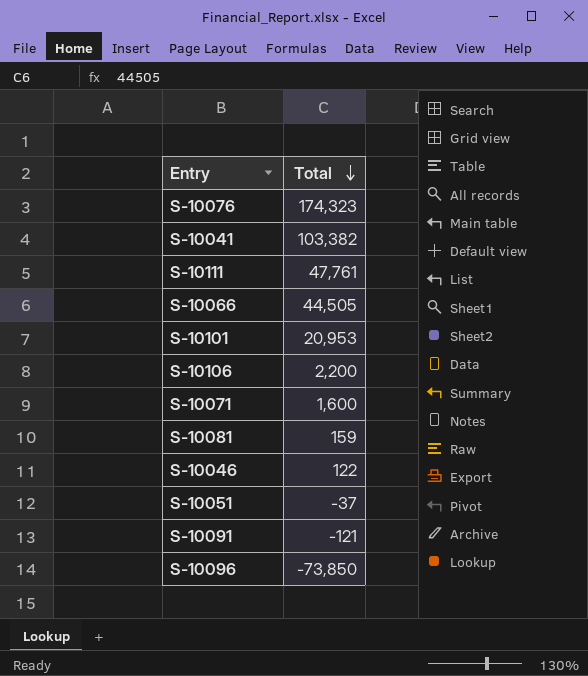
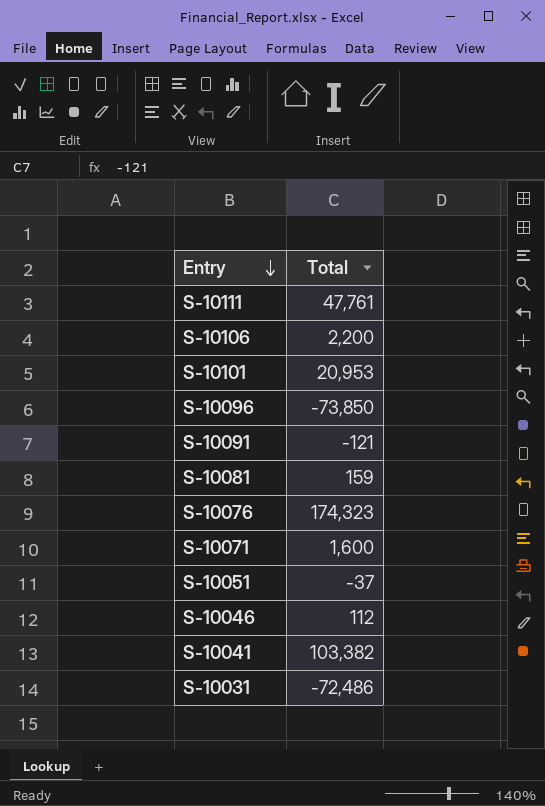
row order: Total descending -> Entry descending
row S-10066: 44,505 -> none
S-10046 | Total: 122 -> 112
row S-10031: none -> -72,486

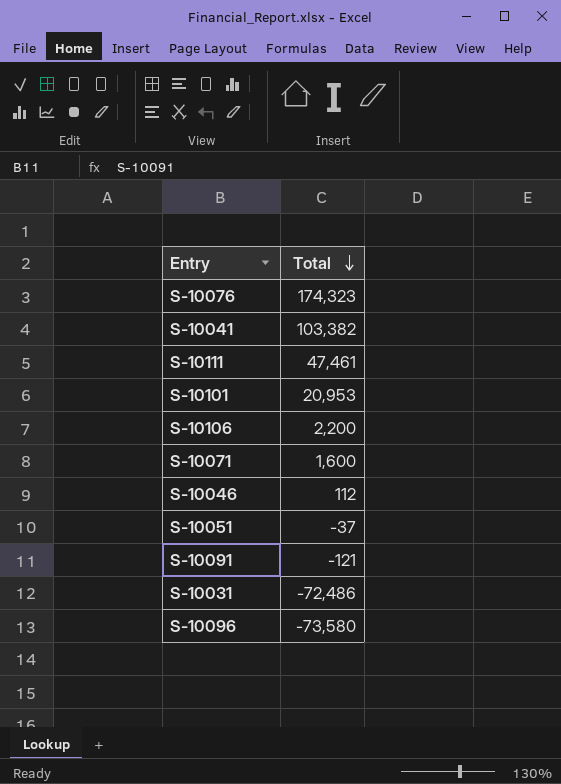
row order: Entry descending -> Total descending
row S-10081: 159 -> none
S-10111 | Total: 47,761 -> 47,461
S-10096 | Total: -73,850 -> -73,580

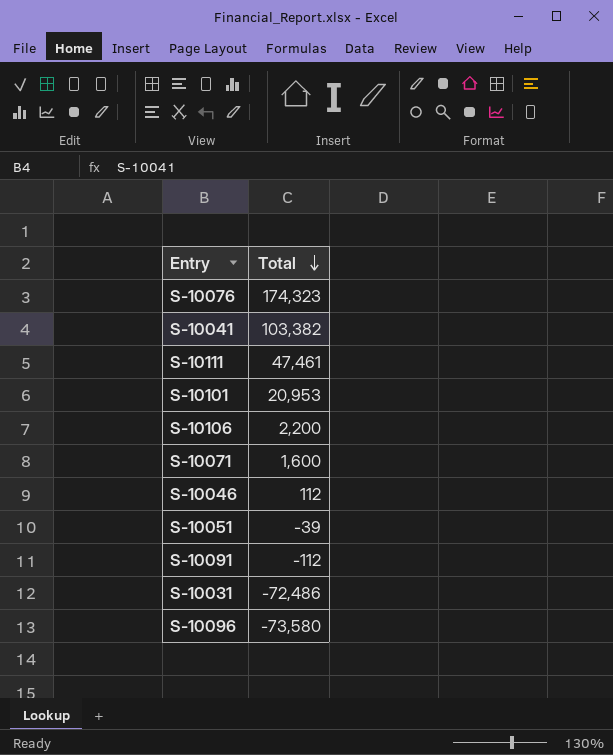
S-10051 | Total: -37 -> -39
S-10091 | Total: -121 -> -112

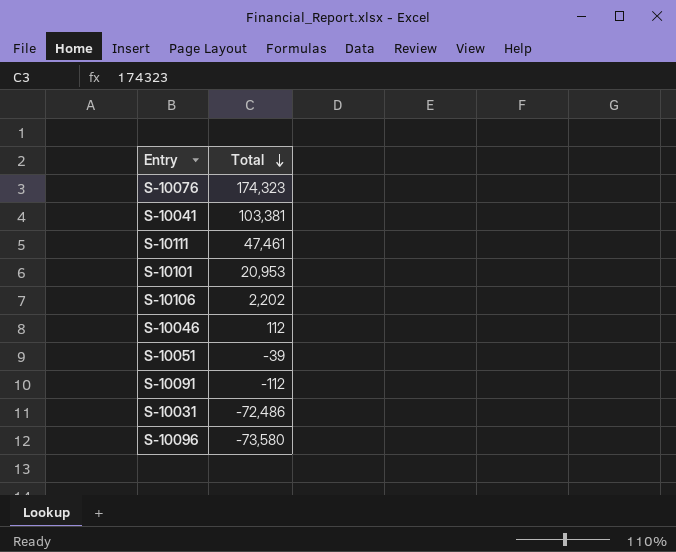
row S-10071: 1,600 -> none
S-10041 | Total: 103,382 -> 103,381
S-10106 | Total: 2,200 -> 2,202

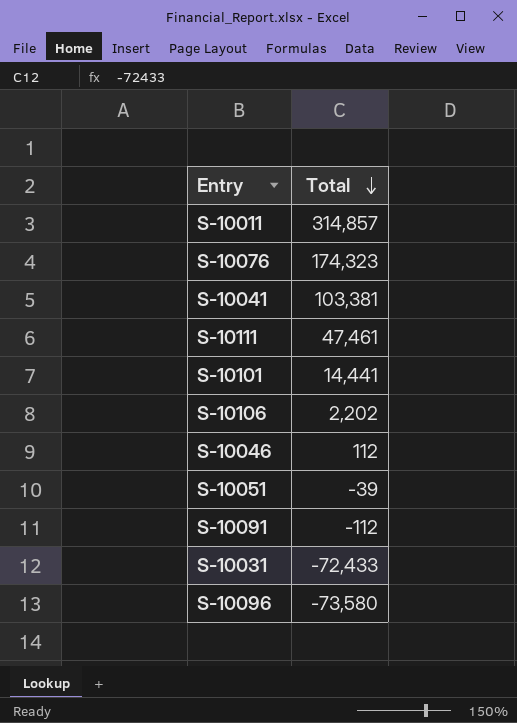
row S-10011: none -> 314,857
S-10101 | Total: 20,953 -> 14,441
S-10031 | Total: -72,486 -> -72,433

